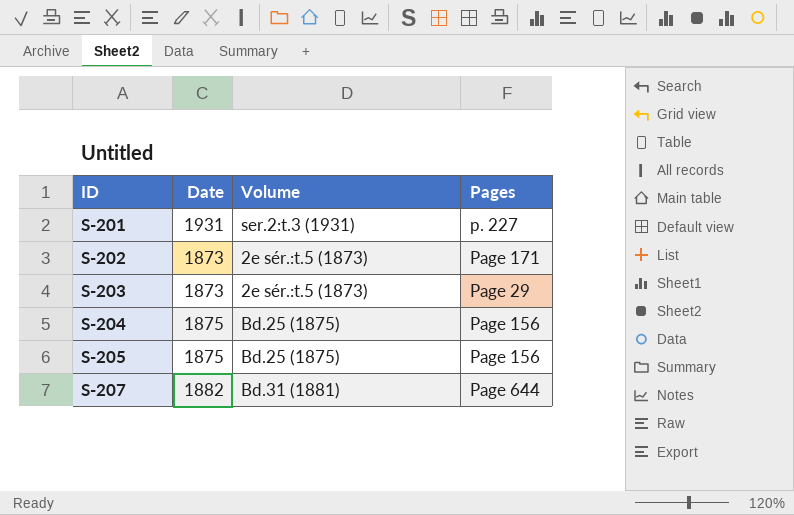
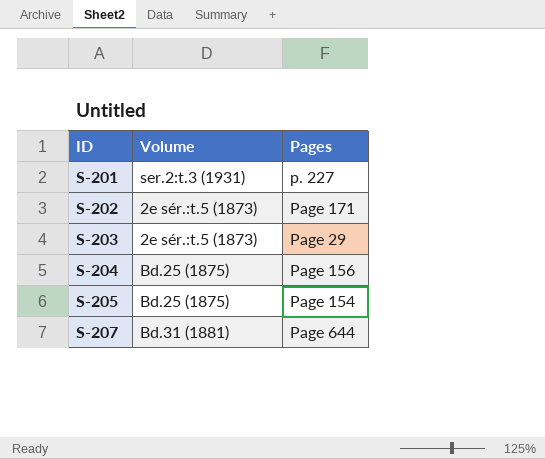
column Date | position: 2 -> none
S-205 | Pages: Page 156 -> Page 154

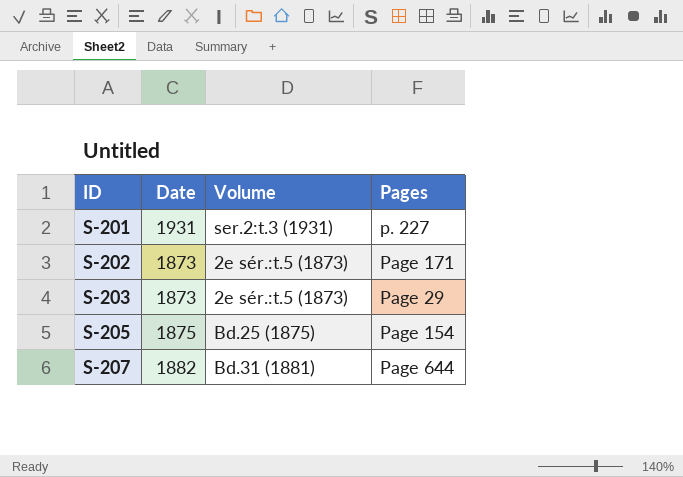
column Date | position: none -> 2
row S-204: Bd.25 (1875) | Page 156 -> none

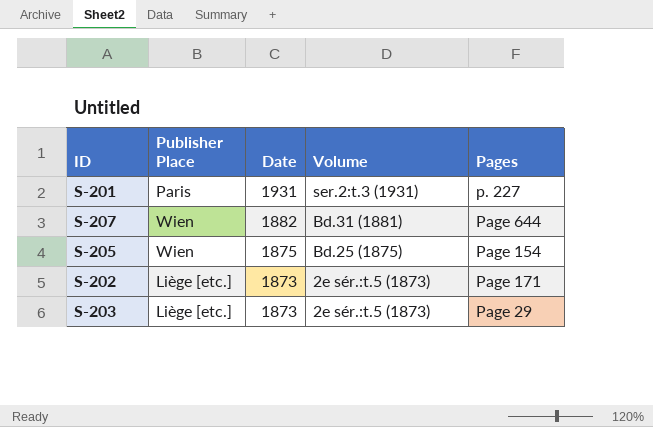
row order: ID ascending -> Date descending
column Publisher Place | position: none -> 2

